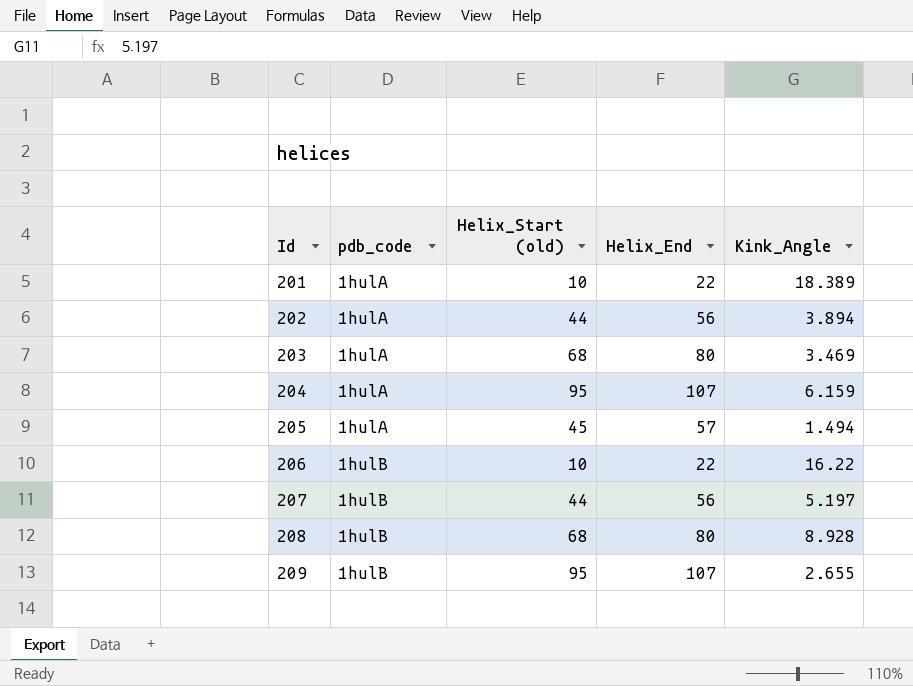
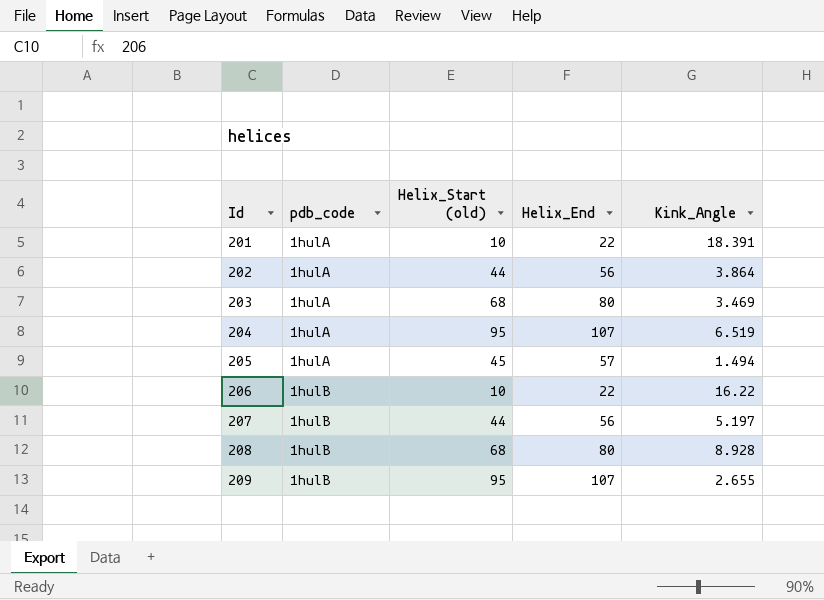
201 | Kink_Angle: 18.389 -> 18.391
202 | Kink_Angle: 3.894 -> 3.864
204 | Kink_Angle: 6.159 -> 6.519

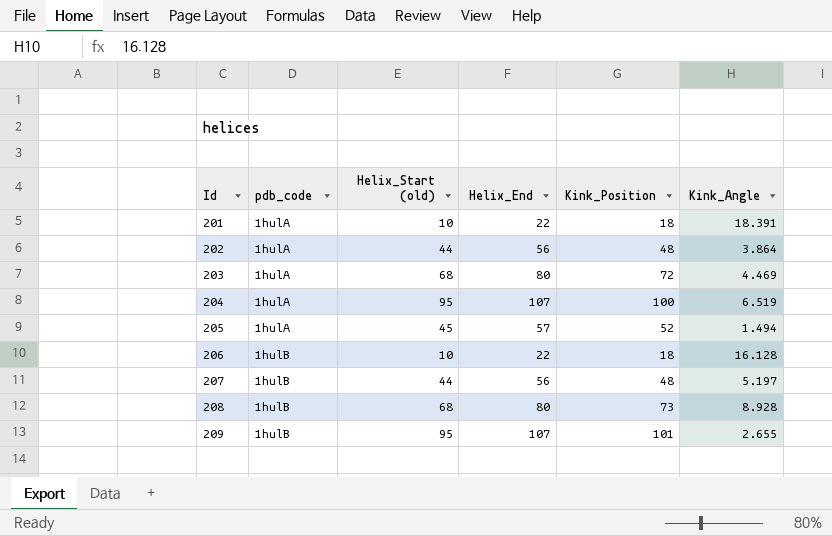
column Kink_Position | position: none -> 5
203 | Kink_Angle: 3.469 -> 4.469
206 | Kink_Angle: 16.22 -> 16.128

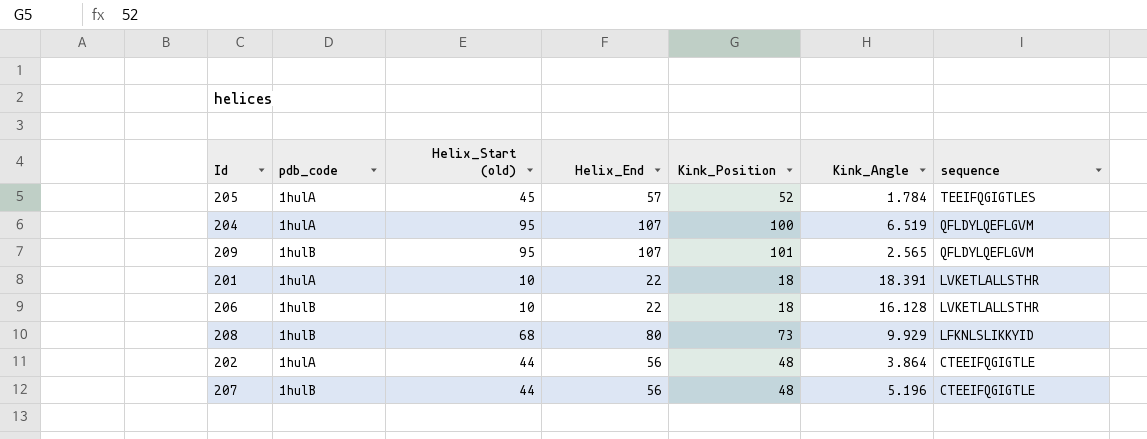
row order: Id ascending -> sequence descending
column sequence | position: none -> 7
row 203: 1hulA | 68 | 80 | 72 | 4.469 -> none
205 | Kink_Angle: 1.494 -> 1.784
209 | Kink_Angle: 2.655 -> 2.565
208 | Kink_Angle: 8.928 -> 9.929
207 | Kink_Angle: 5.197 -> 5.196

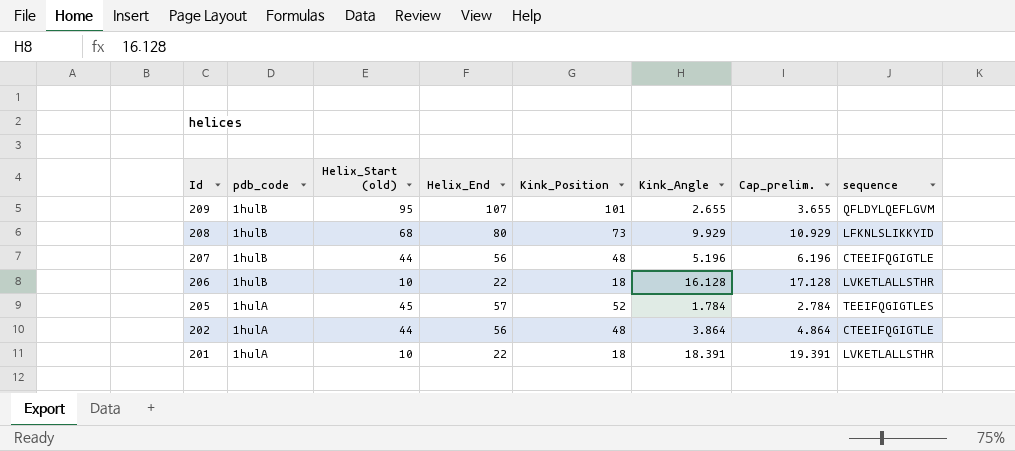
row order: sequence descending -> Id descending
column Cap_prelim. | formula: none -> [Kink_Angle] + 1
row 204: 1hulA | 95 | 107 | 100 | 6.519 | QFLDYLQEFLGVM -> none
209 | Kink_Angle: 2.565 -> 2.655

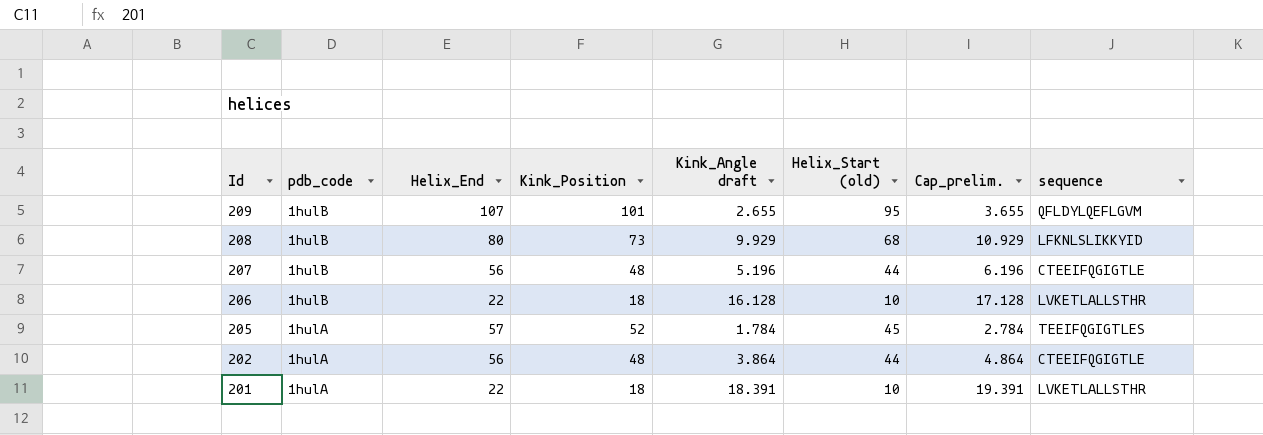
column name: Kink_Angle -> Kink_Angle draft
column Helix_Start (old) | position: 3 -> 6

